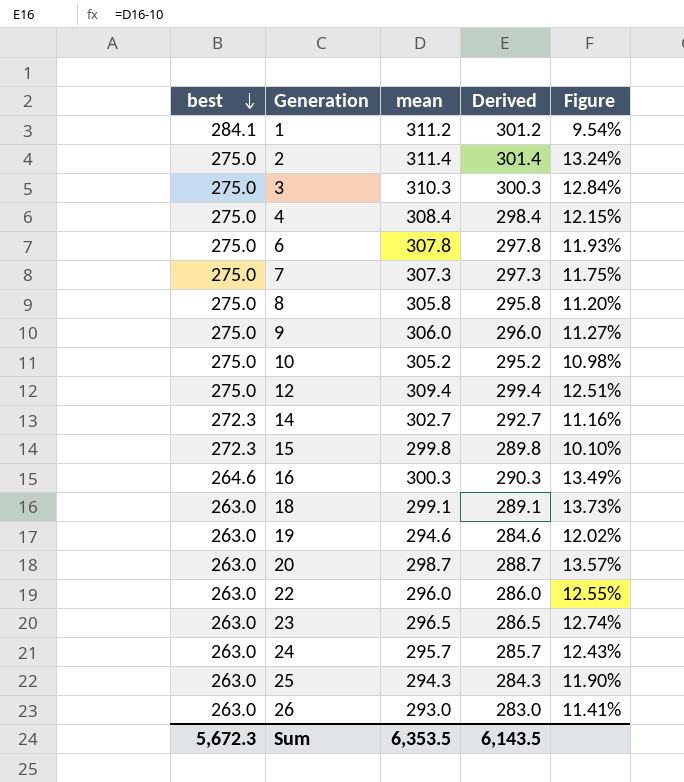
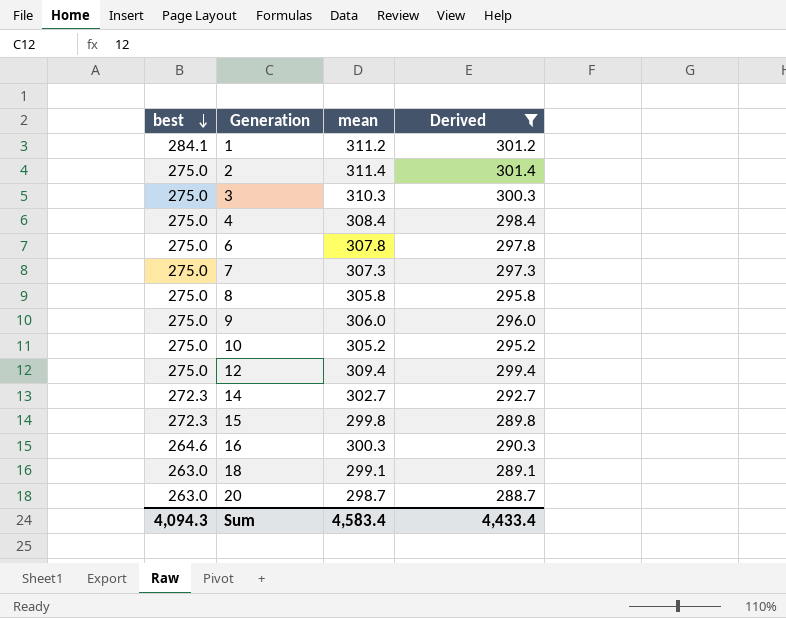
filter: none -> Derived >= 288.7
column Figure | formula: ([mean] - [best]) / [best] -> none
Sum | best: 5,672.3 -> 4,094.3
Sum | mean: 6,353.5 -> 4,583.4
Sum | Derived: 6,143.5 -> 4,433.4

